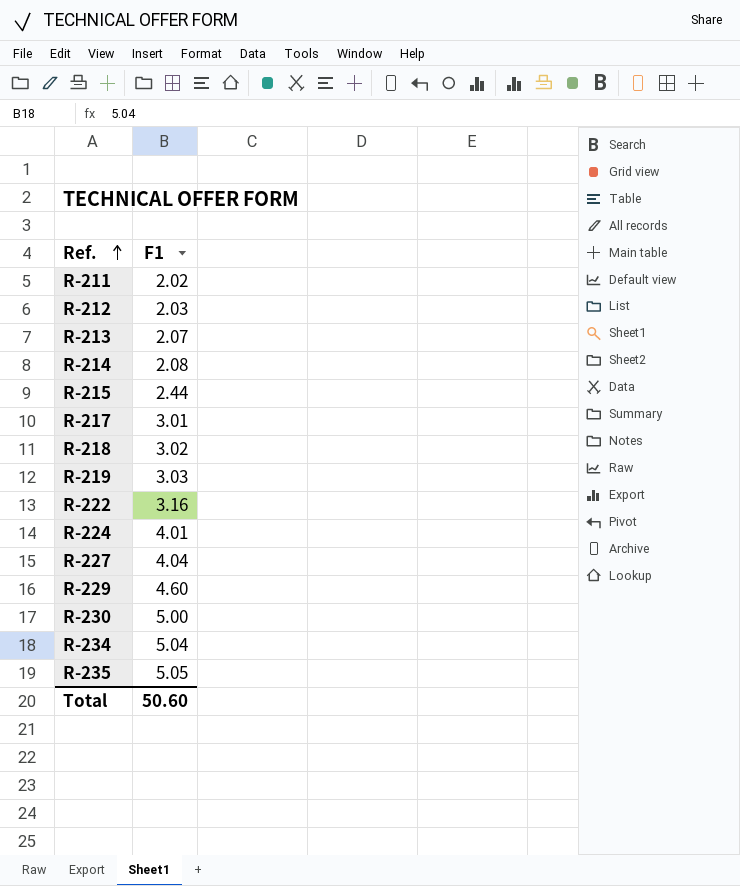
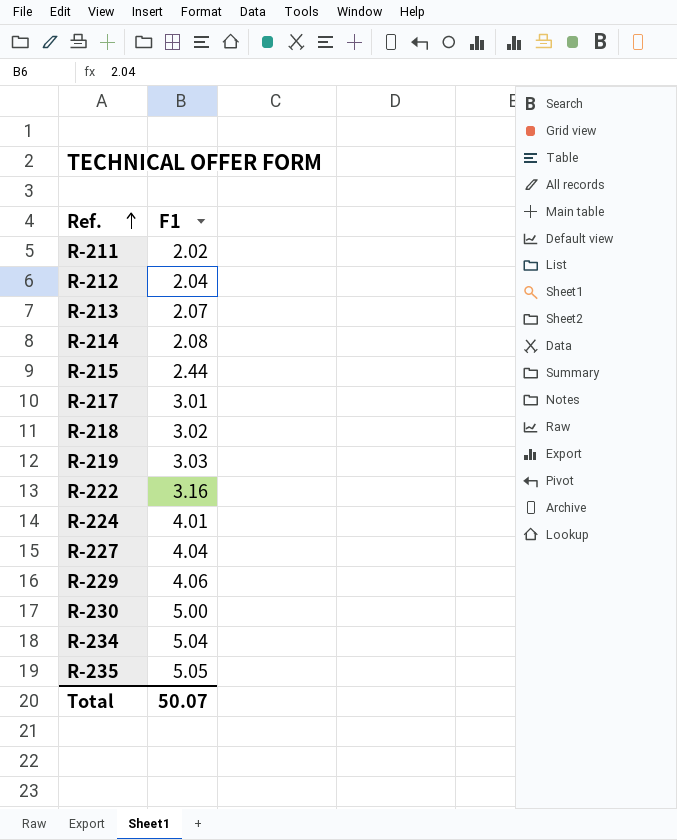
R-212 | F1: 2.03 -> 2.04
R-229 | F1: 4.60 -> 4.06
Total | F1: 50.60 -> 50.07

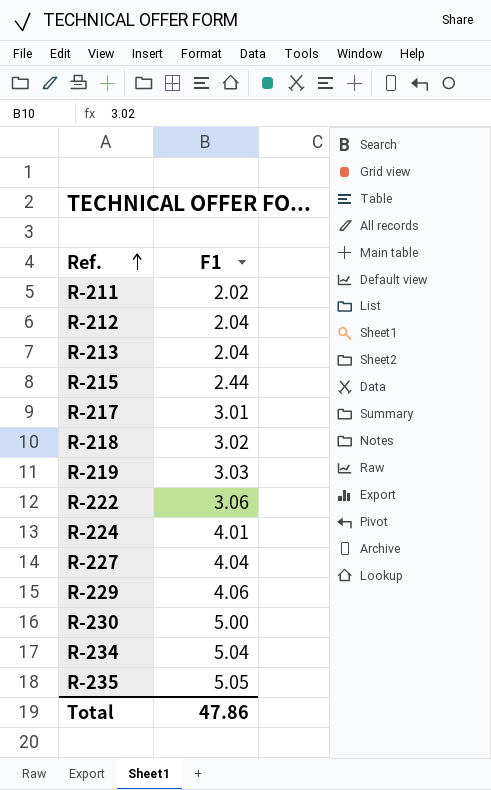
row R-214: 2.08 -> none
R-213 | F1: 2.07 -> 2.04
R-222 | F1: 3.16 -> 3.06
Total | F1: 50.07 -> 47.86

